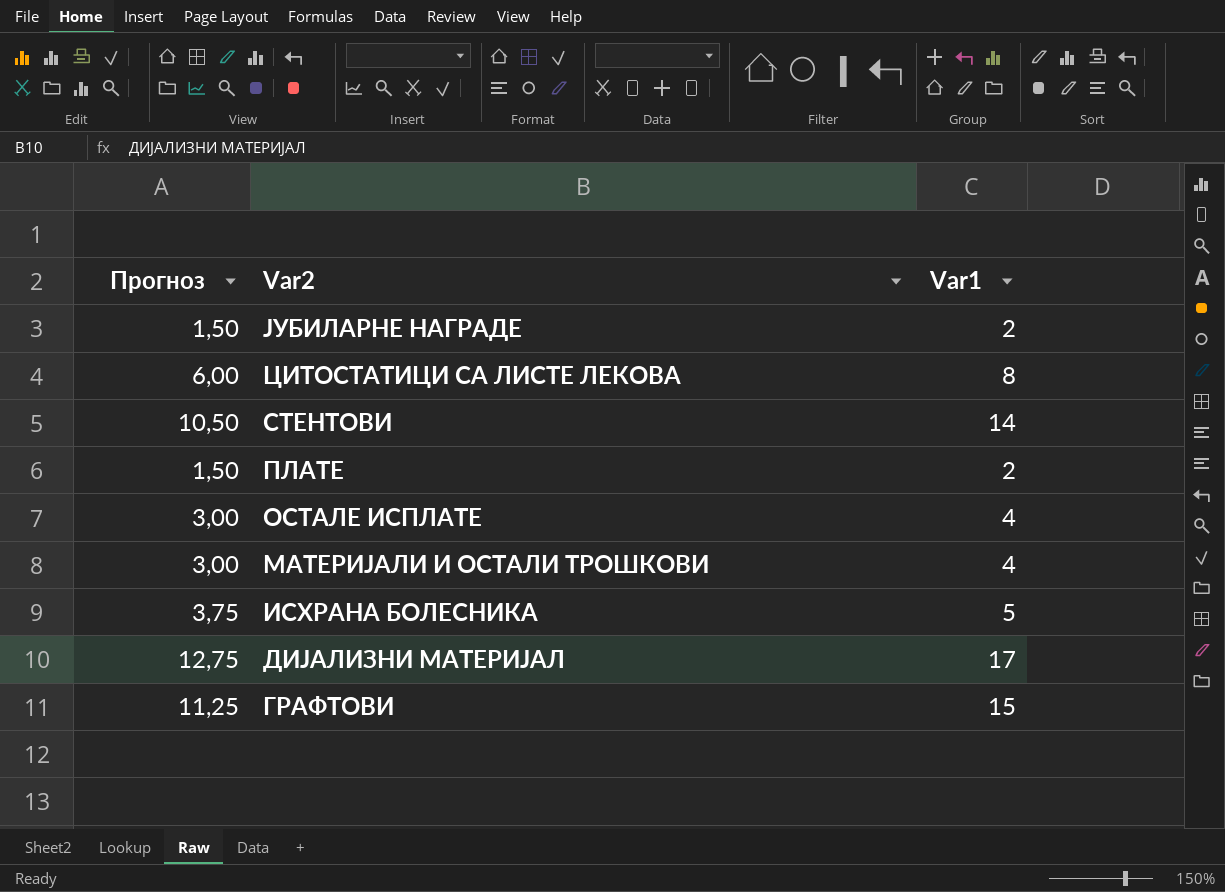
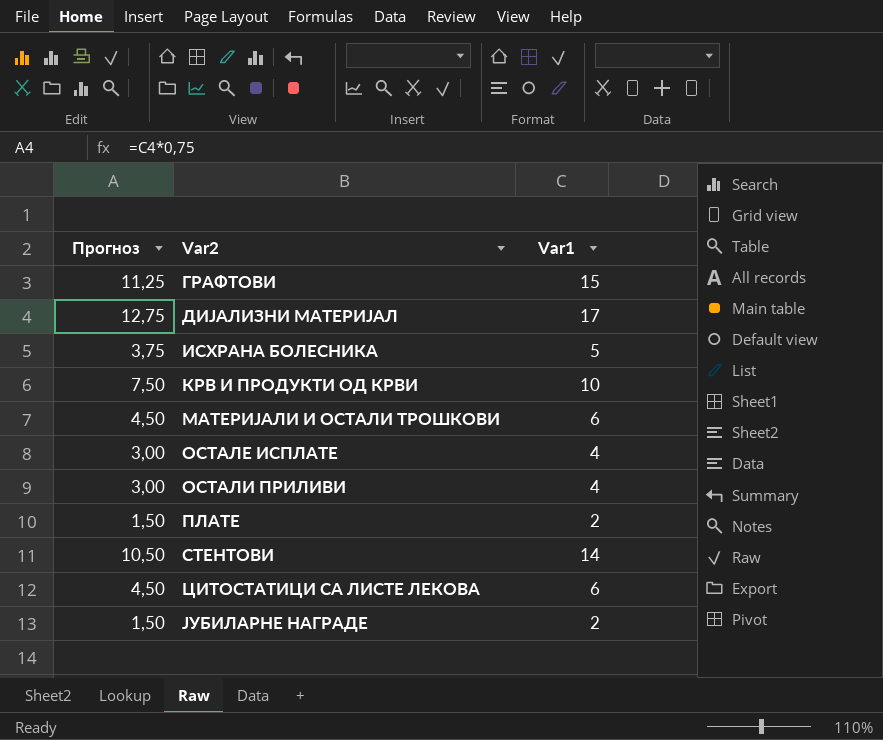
row order: Var2 descending -> Var2 ascending
row КРВ И ПРОДУКТИ ОД КРВИ: none -> 7,50 | 10
МАТЕРИЈАЛИ И ОСТАЛИ ТРОШКОВИ | Прогноз: 3,00 -> 4,50
МАТЕРИЈАЛИ И ОСТАЛИ ТРОШКОВИ | Var1: 4 -> 6
row ОСТАЛИ ПРИЛИВИ: none -> 3,00 | 4
ЦИТОСТАТИЦИ СА ЛИСТЕ ЛЕКОВА | Прогноз: 6,00 -> 4,50
ЦИТОСТАТИЦИ СА ЛИСТЕ ЛЕКОВА | Var1: 8 -> 6

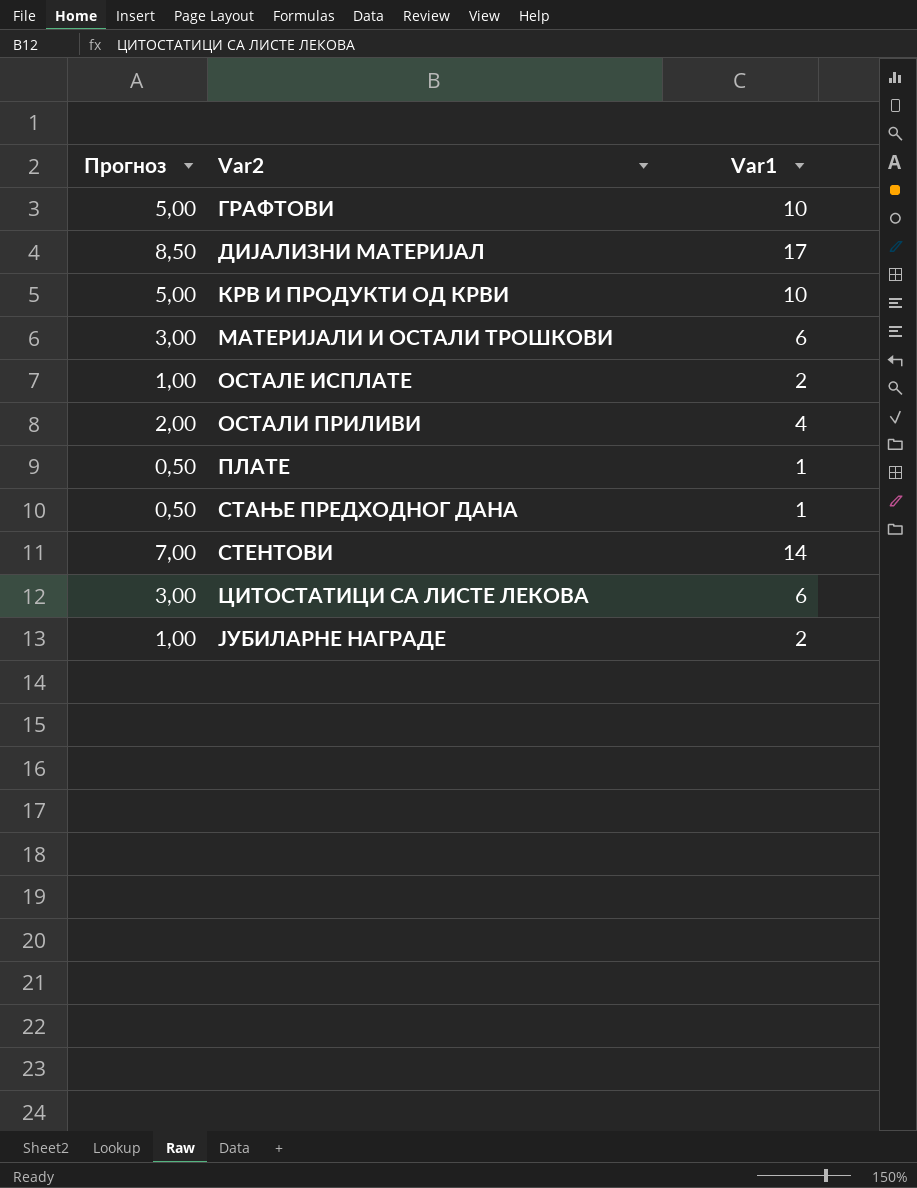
column Прогноз | formula: [Var1] * 0,75 -> [Var1] * 0,5
row ИСХРАНА БОЛЕСНИКА: 3,75 | 5 -> none
ГРАФТОВИ | Var1: 15 -> 10
ОСТАЛЕ ИСПЛАТЕ | Var1: 4 -> 2
ПЛАТЕ | Var1: 2 -> 1
row СТАЊЕ ПРЕДХОДНОГ ДАНА: none -> 0,50 | 1

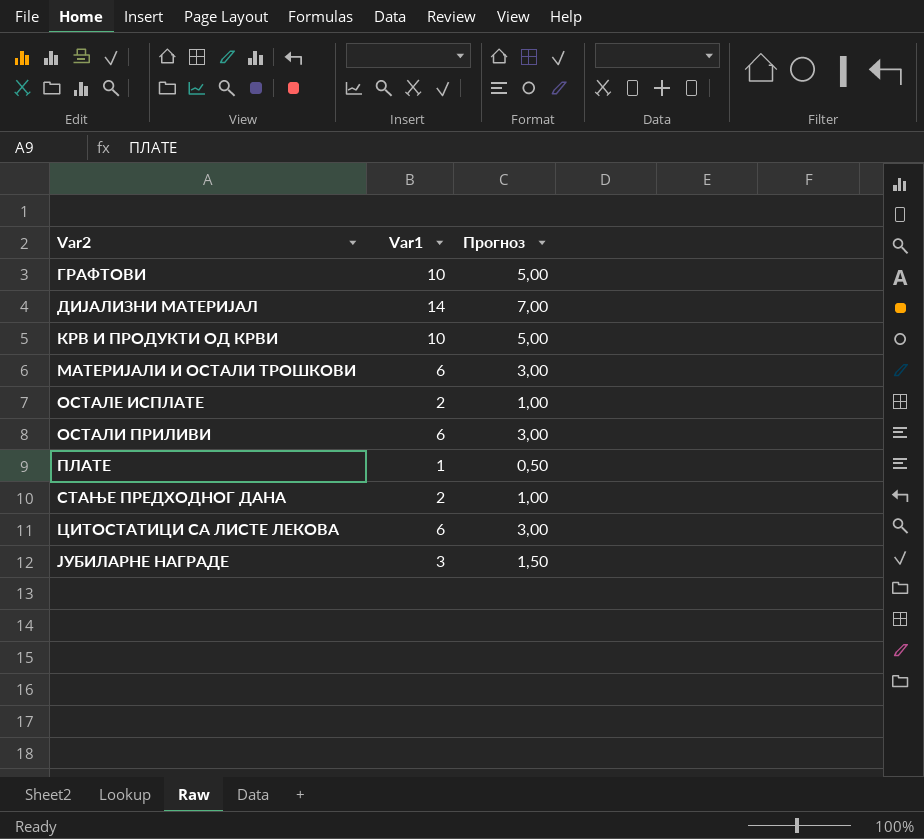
column Прогноз | position: 1 -> 3
row СТЕНТОВИ: 7,00 | 14 -> none
ДИЈАЛИЗНИ МАТЕРИЈАЛ | Var1: 17 -> 14
ДИЈАЛИЗНИ МАТЕРИЈАЛ | Прогноз: 8,50 -> 7,00
ОСТАЛИ ПРИЛИВИ | Var1: 4 -> 6
ОСТАЛИ ПРИЛИВИ | Прогноз: 2,00 -> 3,00
СТАЊЕ ПРЕДХОДНОГ ДАНА | Var1: 1 -> 2
СТАЊЕ ПРЕДХОДНОГ ДАНА | Прогноз: 0,50 -> 1,00
ЈУБИЛАРНЕ НАГРАДЕ | Var1: 2 -> 3
ЈУБИЛАРНЕ НАГРАДЕ | Прогноз: 1,00 -> 1,50

